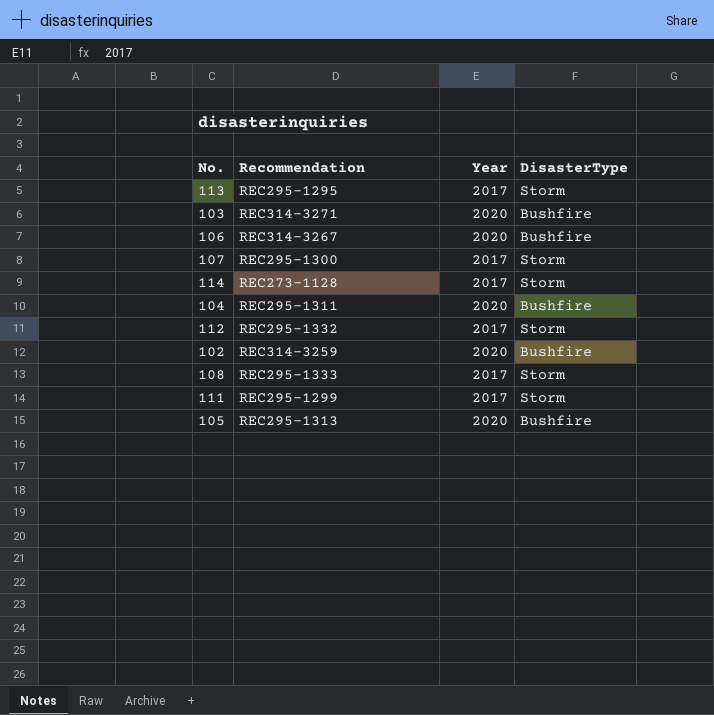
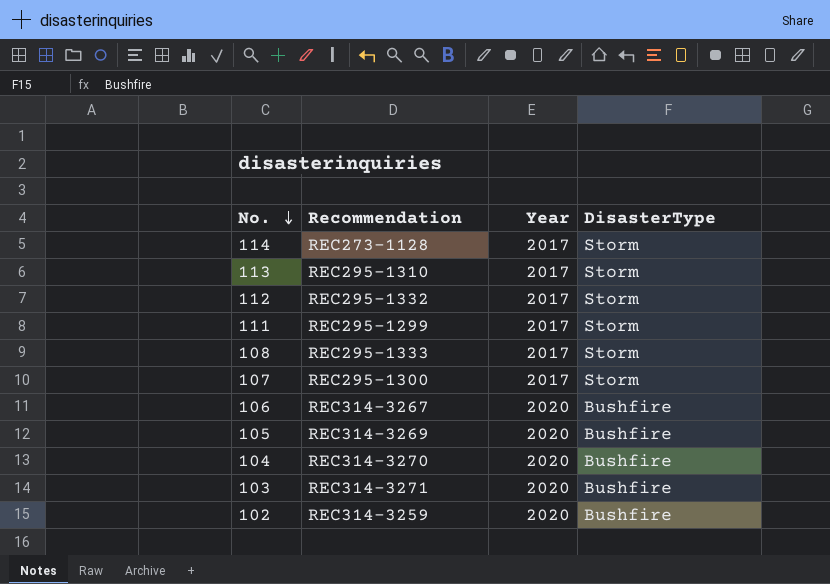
row order: none -> No. descending
113 | Recommendation: REC295-1295 -> REC295-1310
105 | Recommendation: REC295-1313 -> REC314-3269
104 | Recommendation: REC295-1311 -> REC314-3270

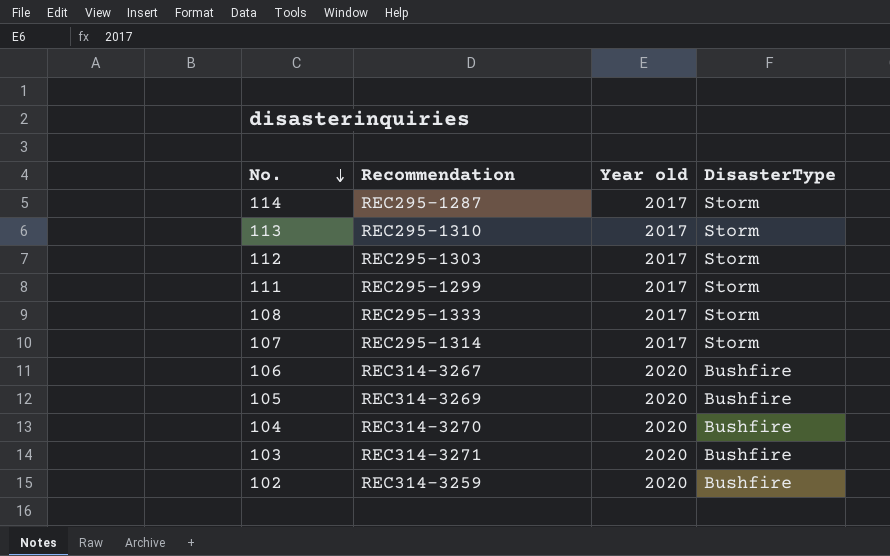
column name: Year -> Year old
114 | Recommendation: REC273-1128 -> REC295-1287
112 | Recommendation: REC295-1332 -> REC295-1303
107 | Recommendation: REC295-1300 -> REC295-1314

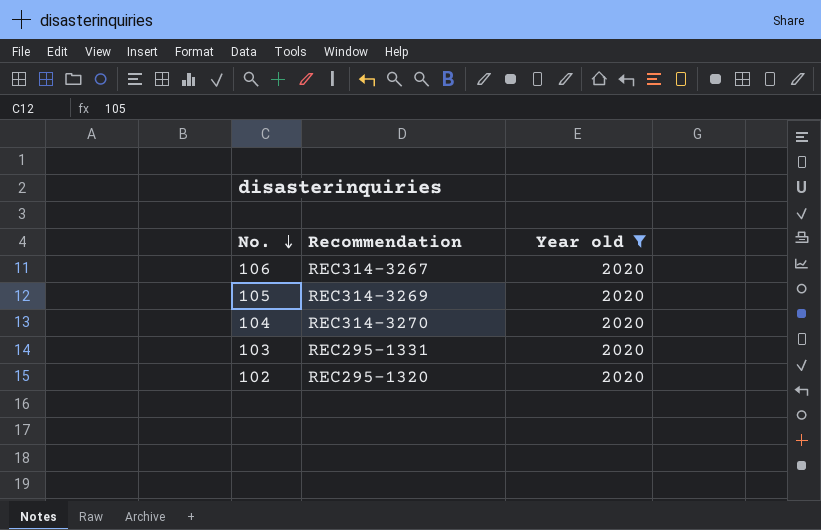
filter: none -> Year old = 2020
column DisasterType | position: 4 -> none
103 | Recommendation: REC314-3271 -> REC295-1331
102 | Recommendation: REC314-3259 -> REC295-1320

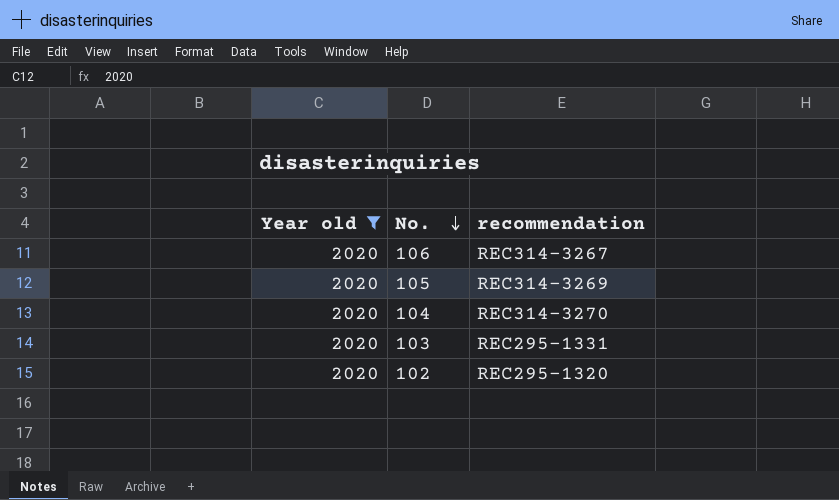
column Year old | position: 3 -> 1
column name: Recommendation -> recommendation

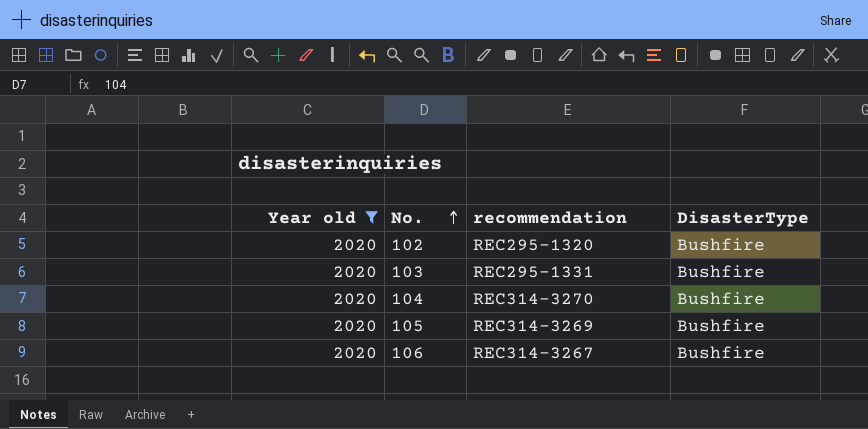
row order: No. descending -> No. ascending
column DisasterType | position: none -> 4

